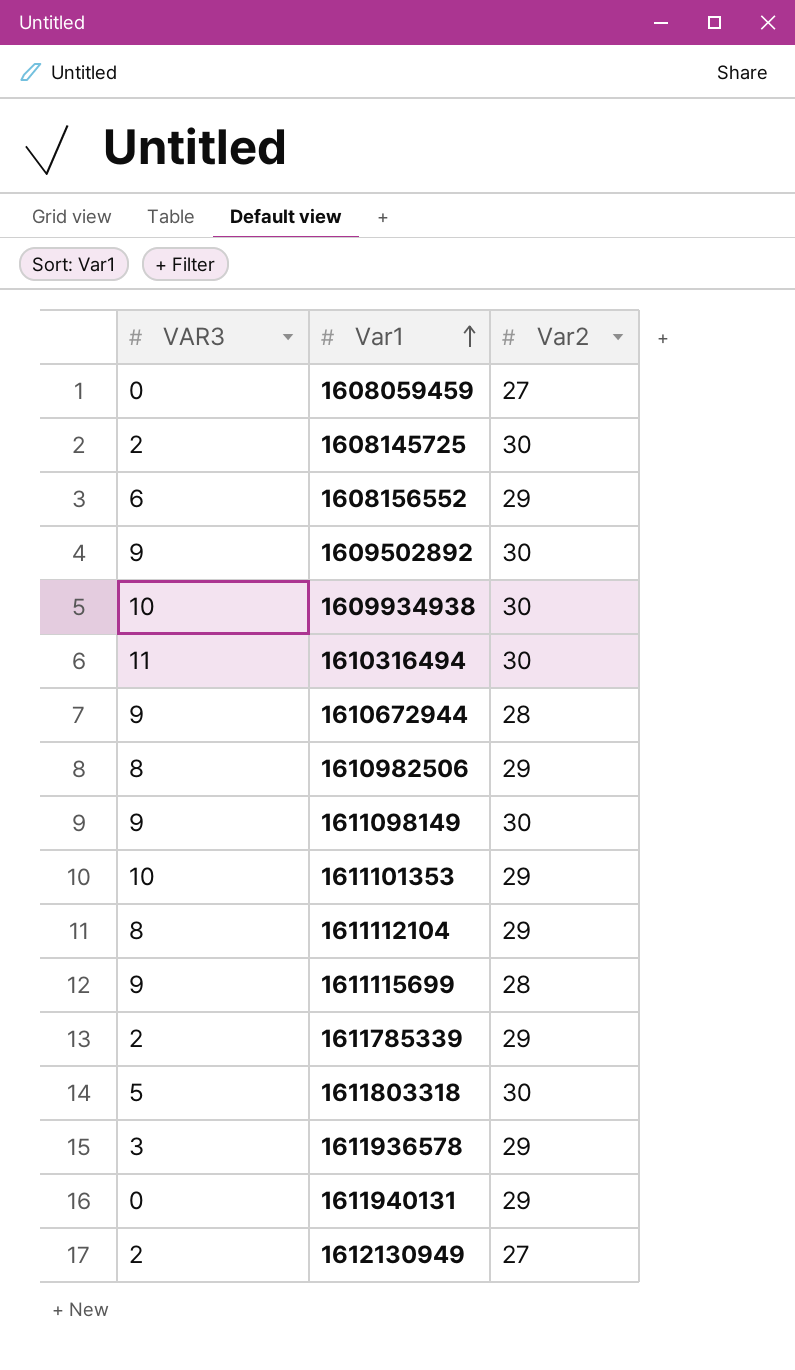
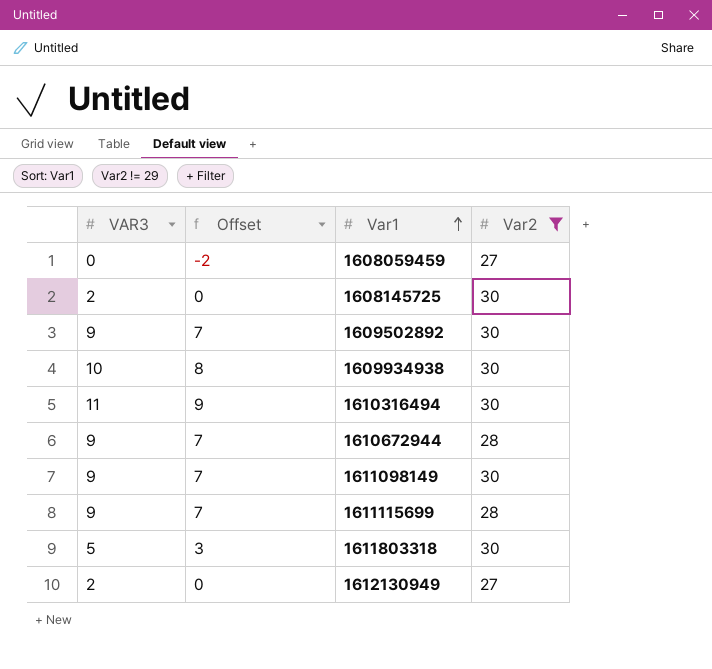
filter: none -> Var2 != 29
column Offset | formula: none -> [VAR3] - 2

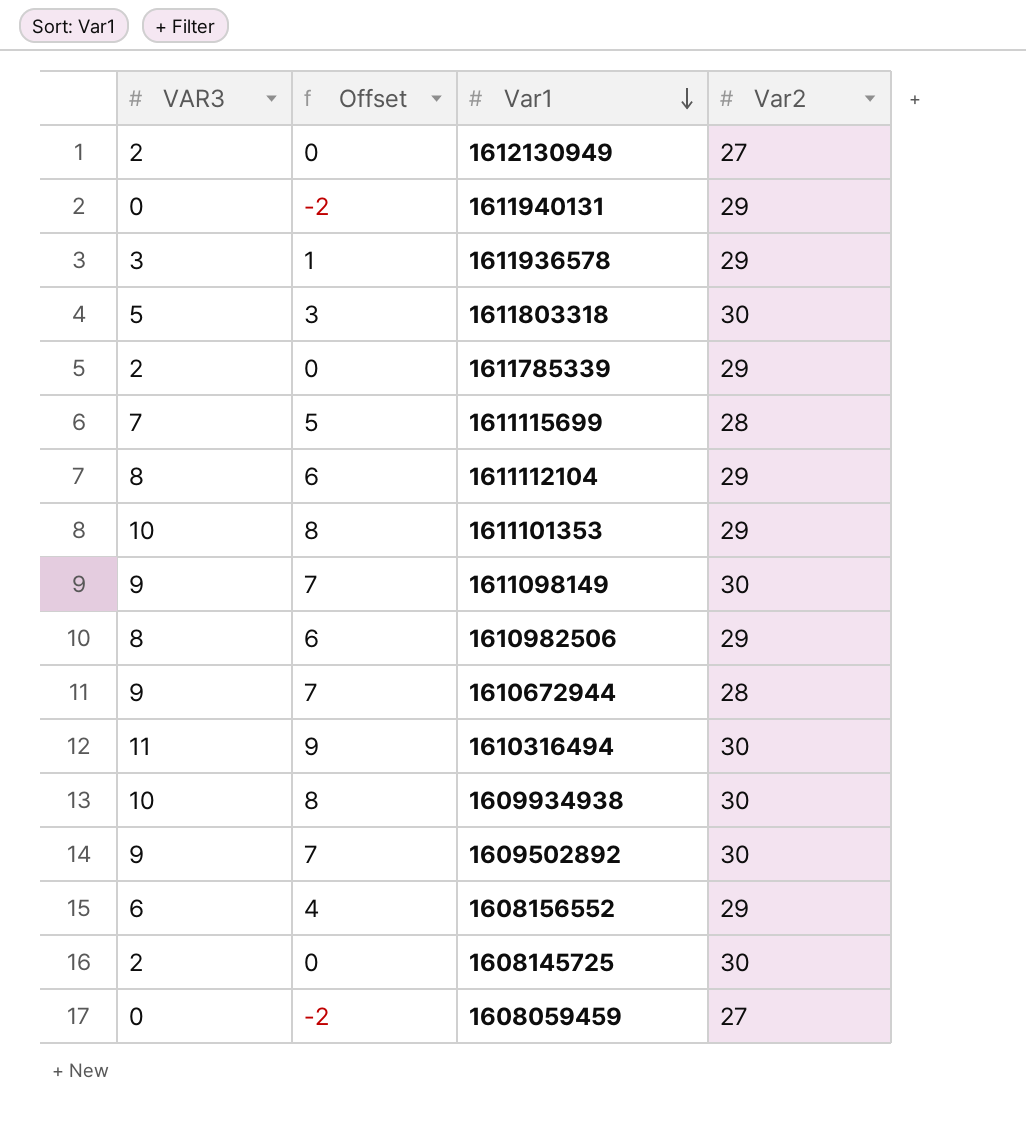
filter: Var2 != 29 -> none
row order: Var1 ascending -> Var1 descending
1611115699 | VAR3: 9 -> 7
1611115699 | Offset: 7 -> 5

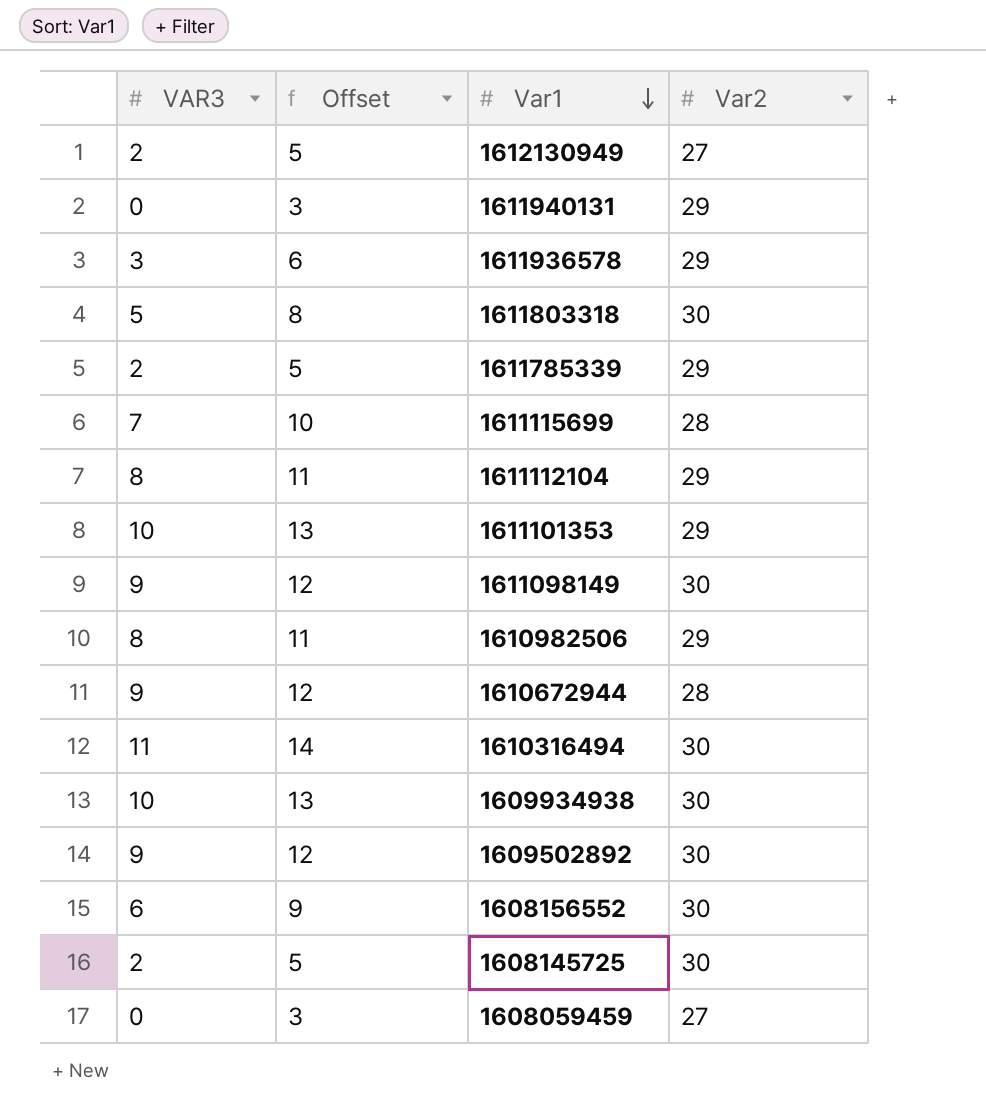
column Offset | formula: [VAR3] - 2 -> [VAR3] + 3
1608156552 | Var2: 29 -> 30

